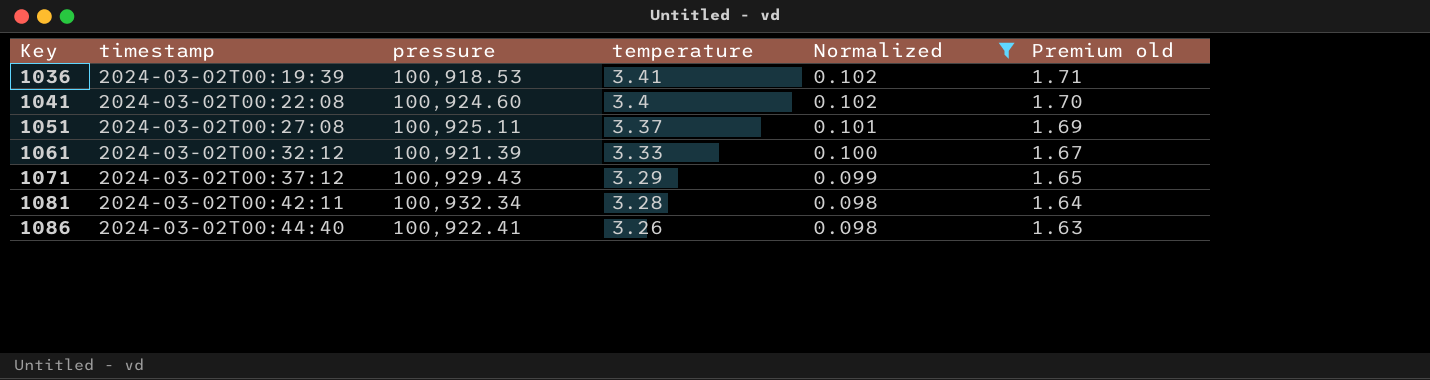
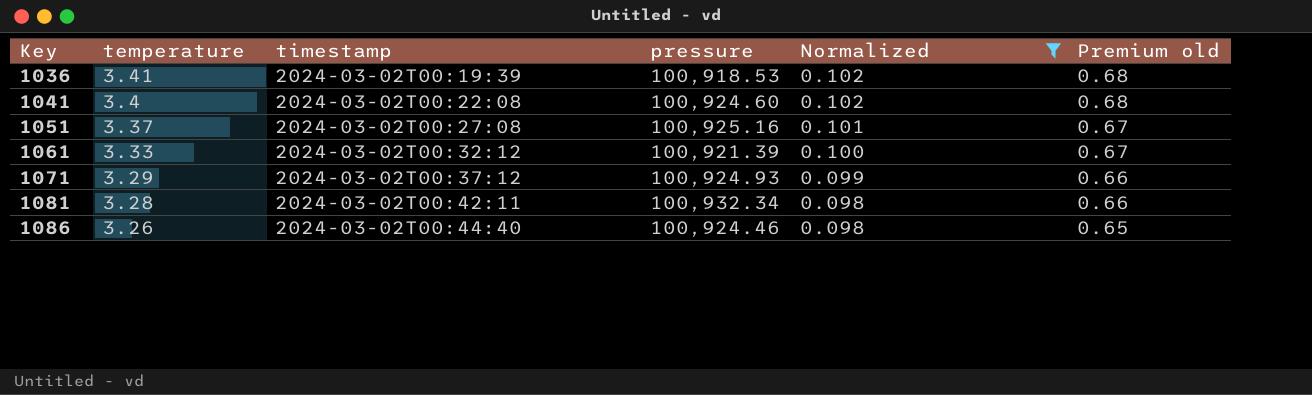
column temperature | position: 4 -> 2
column Premium old | formula: [temperature] * 0.5 -> [temperature] * 0.2
1051 | pressure: 100,925.11 -> 100,925.16
1071 | pressure: 100,929.43 -> 100,924.93
1086 | pressure: 100,922.41 -> 100,924.46

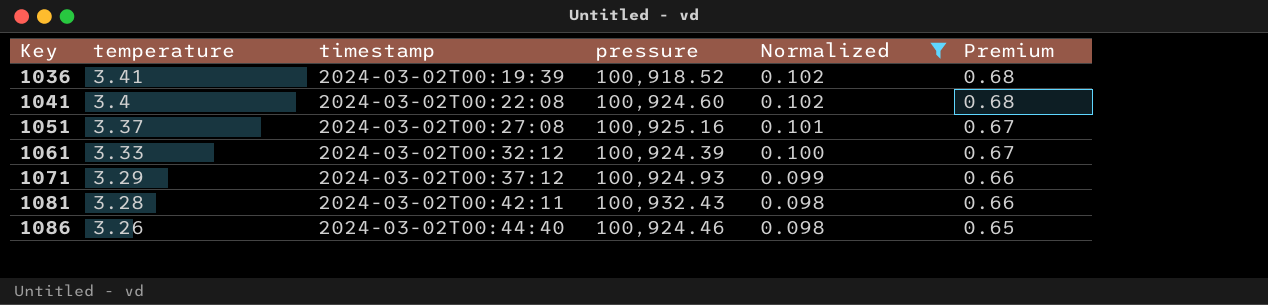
column name: Premium old -> Premium
1036 | pressure: 100,918.53 -> 100,918.52
1061 | pressure: 100,921.39 -> 100,924.39
1081 | pressure: 100,932.34 -> 100,932.43

